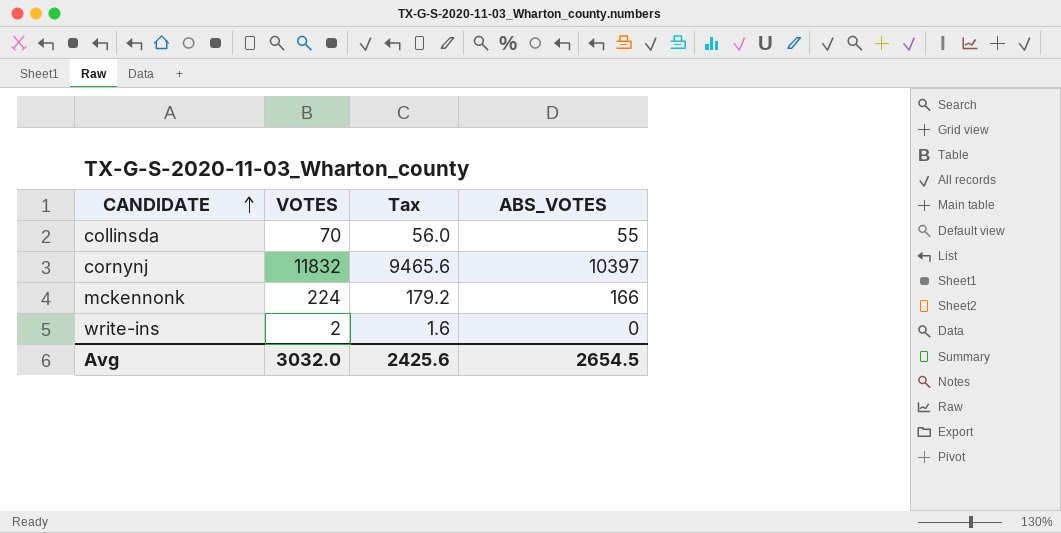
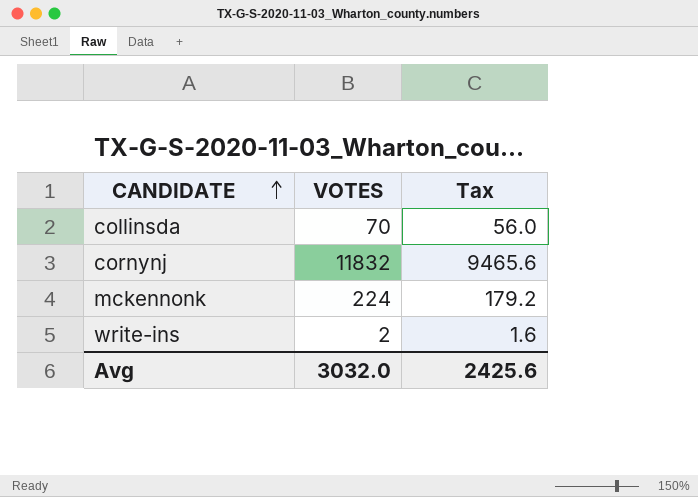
column ABS_VOTES | position: 4 -> none

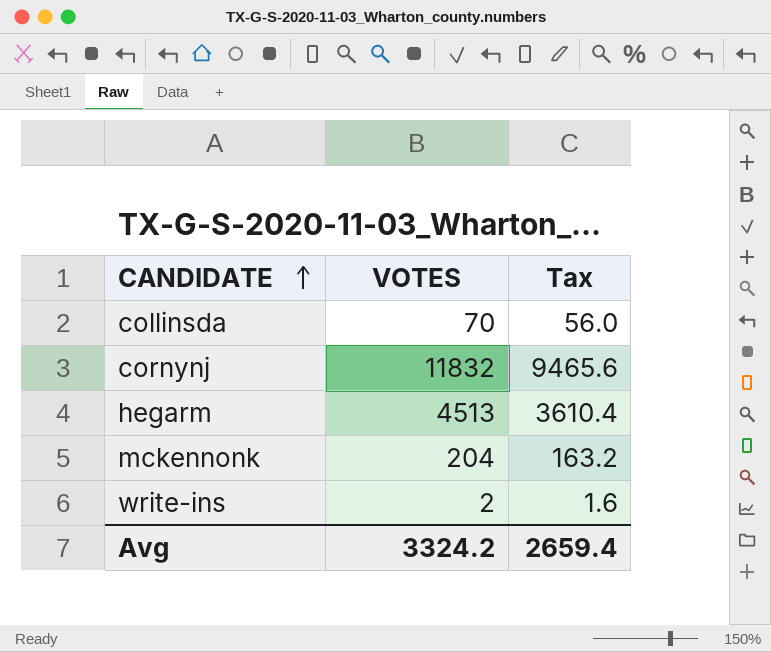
row hegarm: none -> 4513 | 3610.4
mckennonk | VOTES: 224 -> 204
mckennonk | Tax: 179.2 -> 163.2
Avg | VOTES: 3032.0 -> 3324.2
Avg | Tax: 2425.6 -> 2659.4

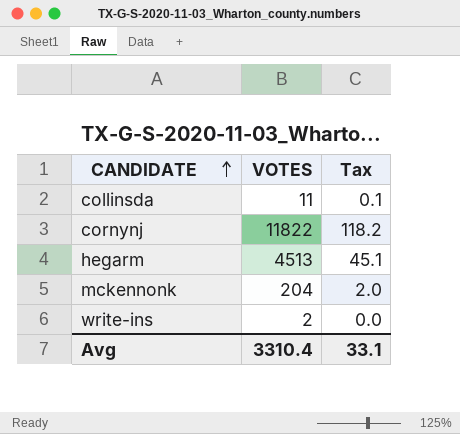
column Tax | formula: [VOTES] * 0.8 -> [VOTES] * 0.01
collinsda | VOTES: 70 -> 11
cornynj | VOTES: 11832 -> 11822
Avg | VOTES: 3324.2 -> 3310.4
Avg | Tax: 2659.4 -> 33.1

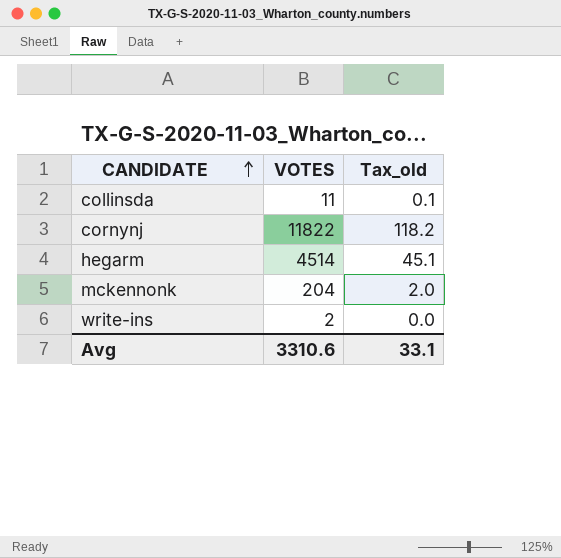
column name: Tax -> Tax_old
hegarm | VOTES: 4513 -> 4514
Avg | VOTES: 3310.4 -> 3310.6

